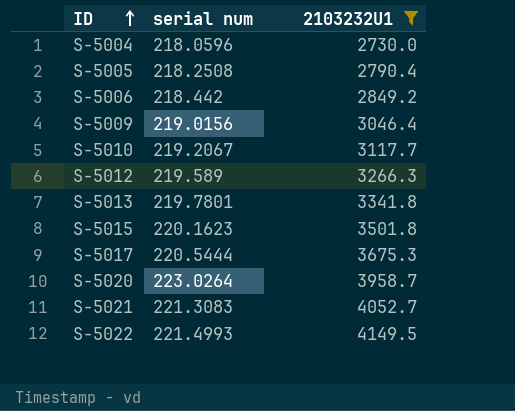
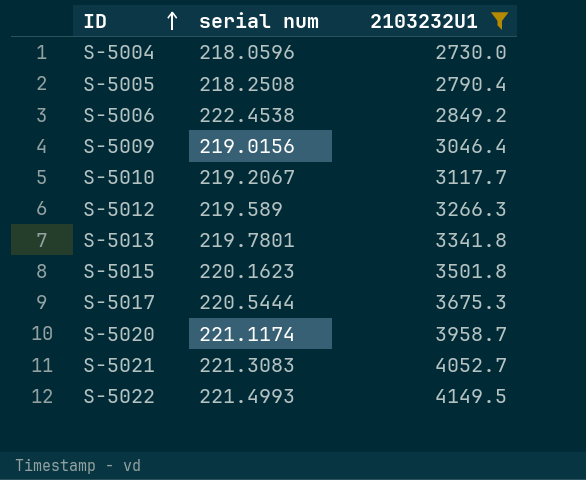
S-5006 | serial num: 218.442 -> 222.4538
S-5020 | serial num: 223.0264 -> 221.1174

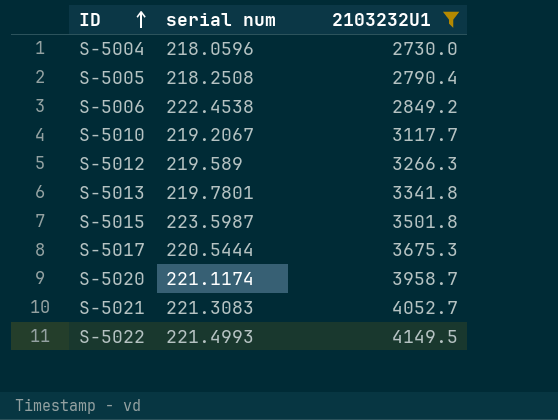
row S-5009: 219.0156 | 3046.4 -> none
S-5015 | serial num: 220.1623 -> 223.5987

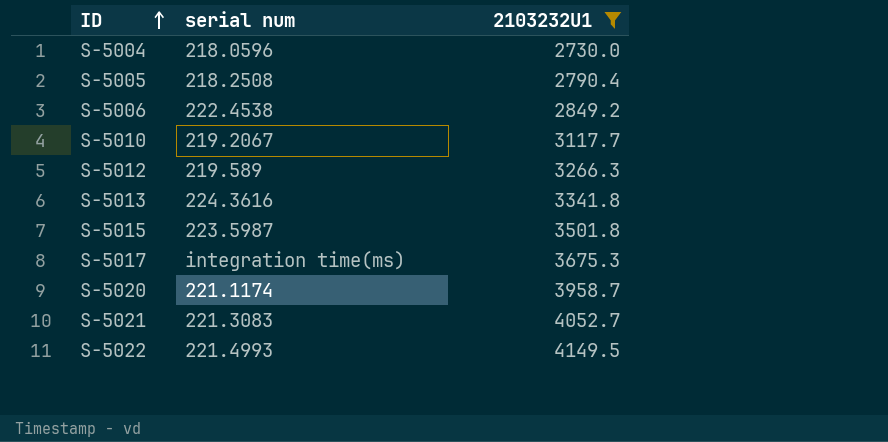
S-5013 | serial num: 219.7801 -> 224.3616
S-5017 | serial num: 220.5444 -> integration time(ms)

